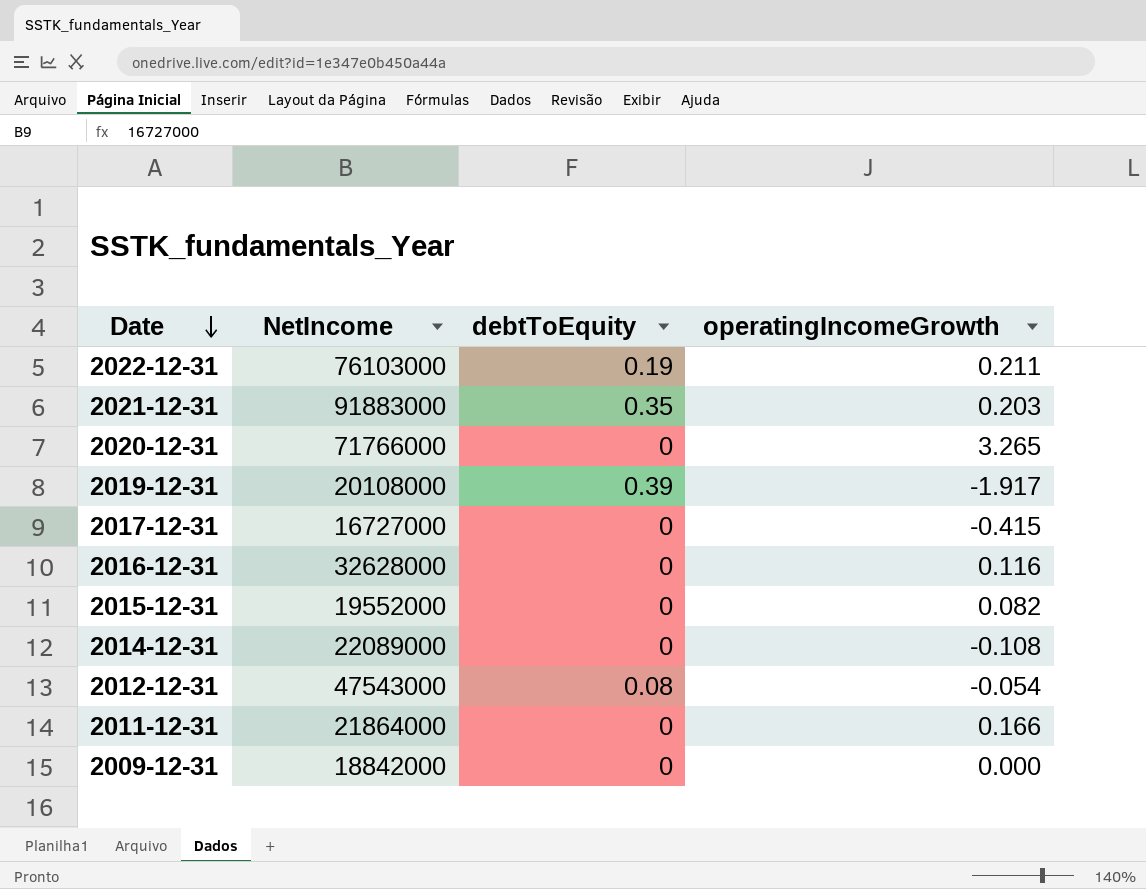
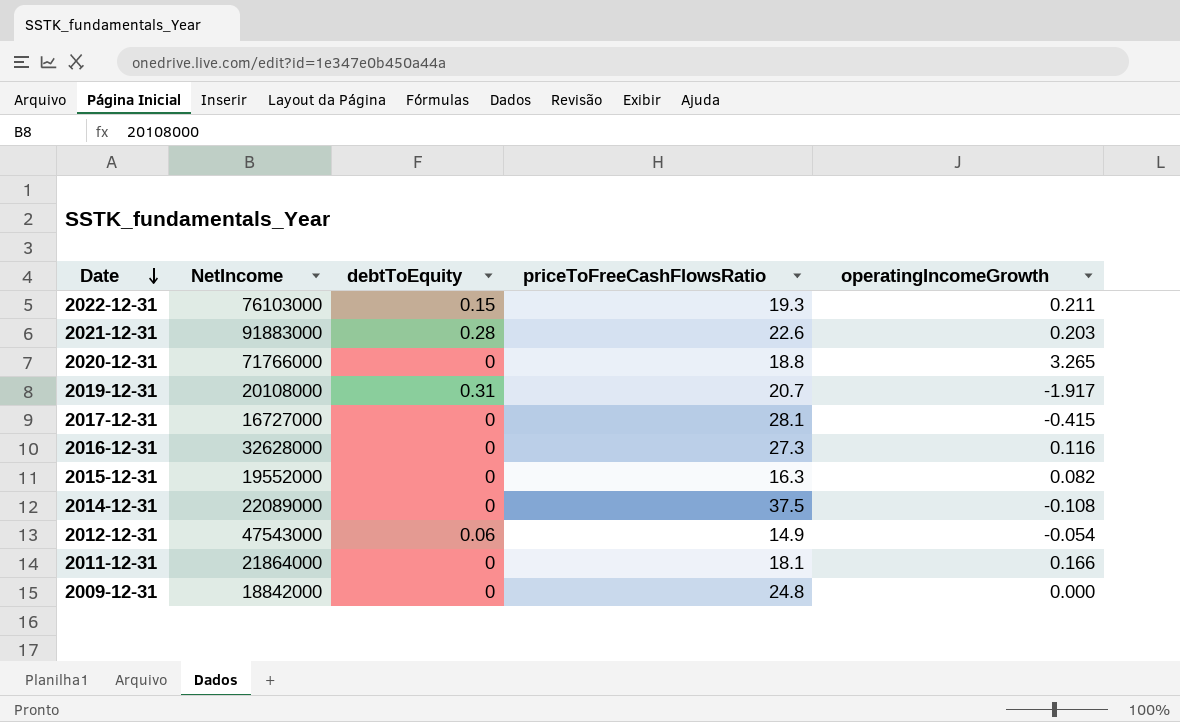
column priceToFreeCashFlowsRatio | position: none -> 4
2022-12-31 | debtToEquity: 0.19 -> 0.15
2021-12-31 | debtToEquity: 0.35 -> 0.28
2019-12-31 | debtToEquity: 0.39 -> 0.31
2012-12-31 | debtToEquity: 0.08 -> 0.06

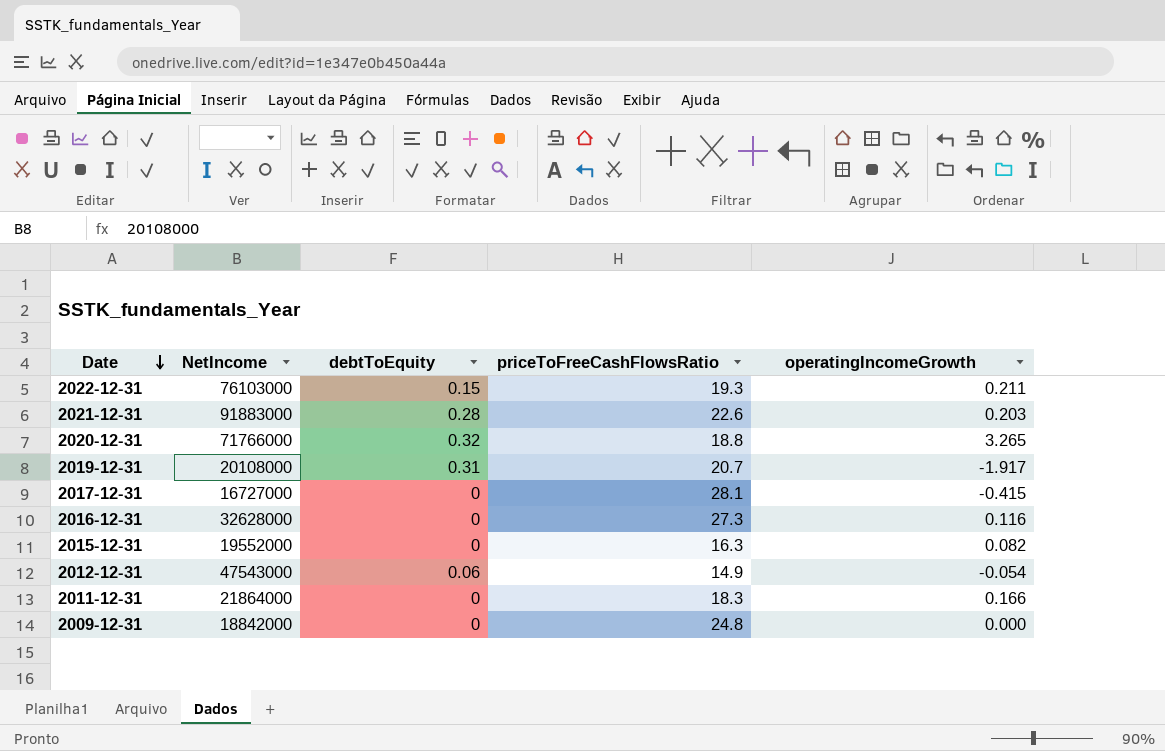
row 2014-12-31: 22089000 | 0 | 37.5 | -0.108 -> none
2020-12-31 | debtToEquity: 0 -> 0.32
2011-12-31 | priceToFreeCashFlowsRatio: 18.1 -> 18.3

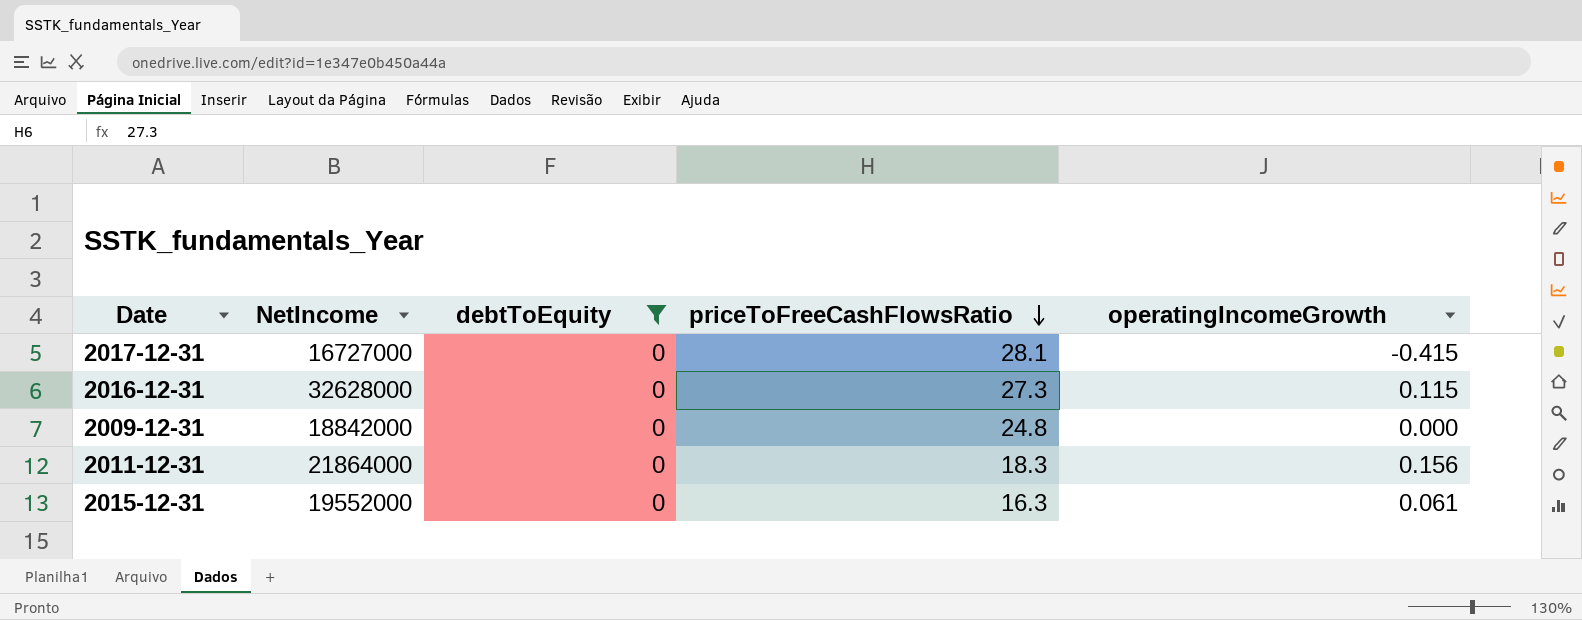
filter: none -> debtToEquity = 0
row order: Date descending -> priceToFreeCashFlowsRatio descending
2016-12-31 | operatingIncomeGrowth: 0.116 -> 0.115
2011-12-31 | operatingIncomeGrowth: 0.166 -> 0.156
2015-12-31 | operatingIncomeGrowth: 0.082 -> 0.061

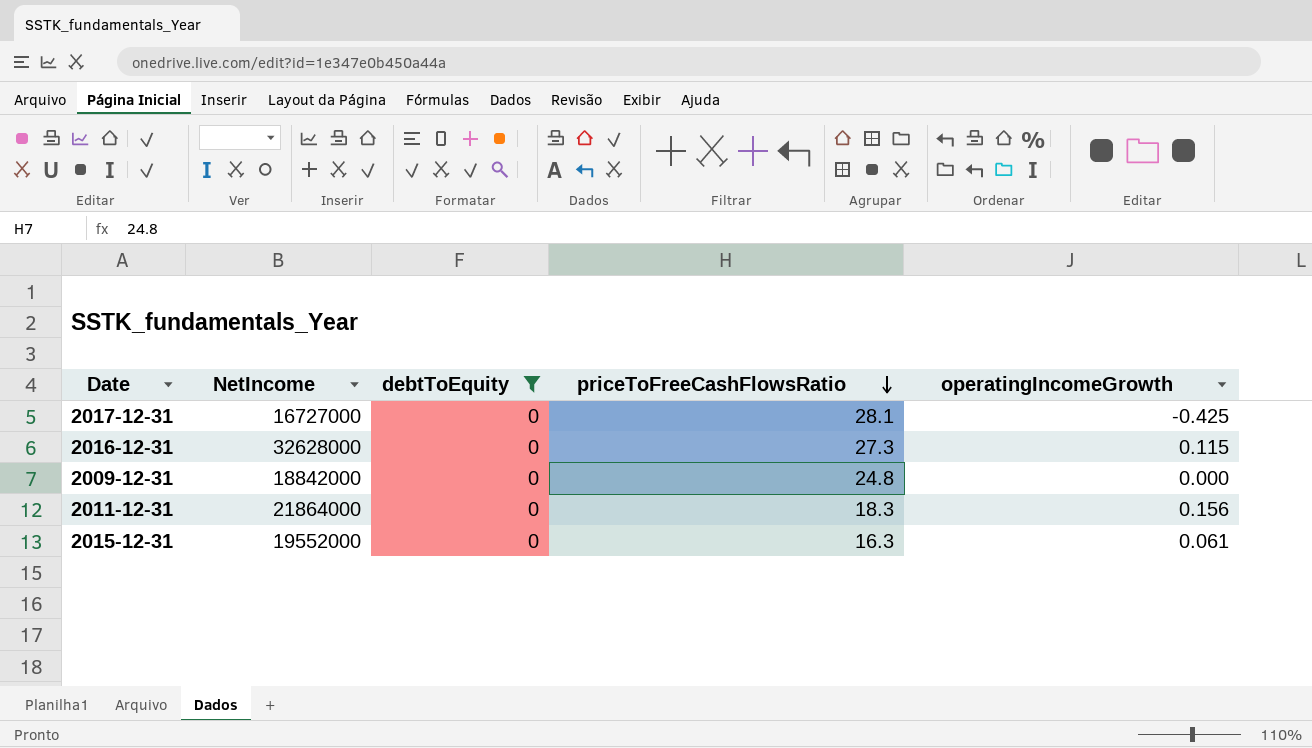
2017-12-31 | operatingIncomeGrowth: -0.415 -> -0.425

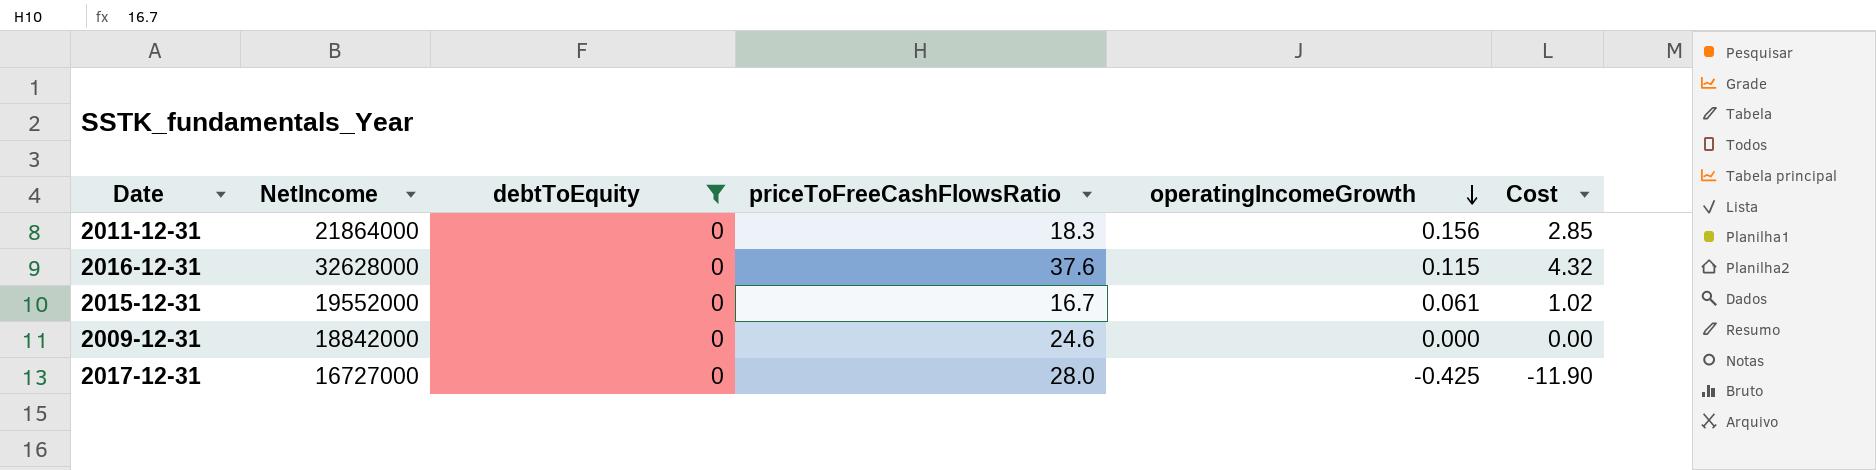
row order: priceToFreeCashFlowsRatio descending -> operatingIncomeGrowth descending
column Cost | formula: none -> [priceToFreeCashFlowsRatio] * [operatingIncomeGrowth]
2016-12-31 | priceToFreeCashFlowsRatio: 27.3 -> 37.6
2015-12-31 | priceToFreeCashFlowsRatio: 16.3 -> 16.7
2009-12-31 | priceToFreeCashFlowsRatio: 24.8 -> 24.6
2017-12-31 | priceToFreeCashFlowsRatio: 28.1 -> 28.0

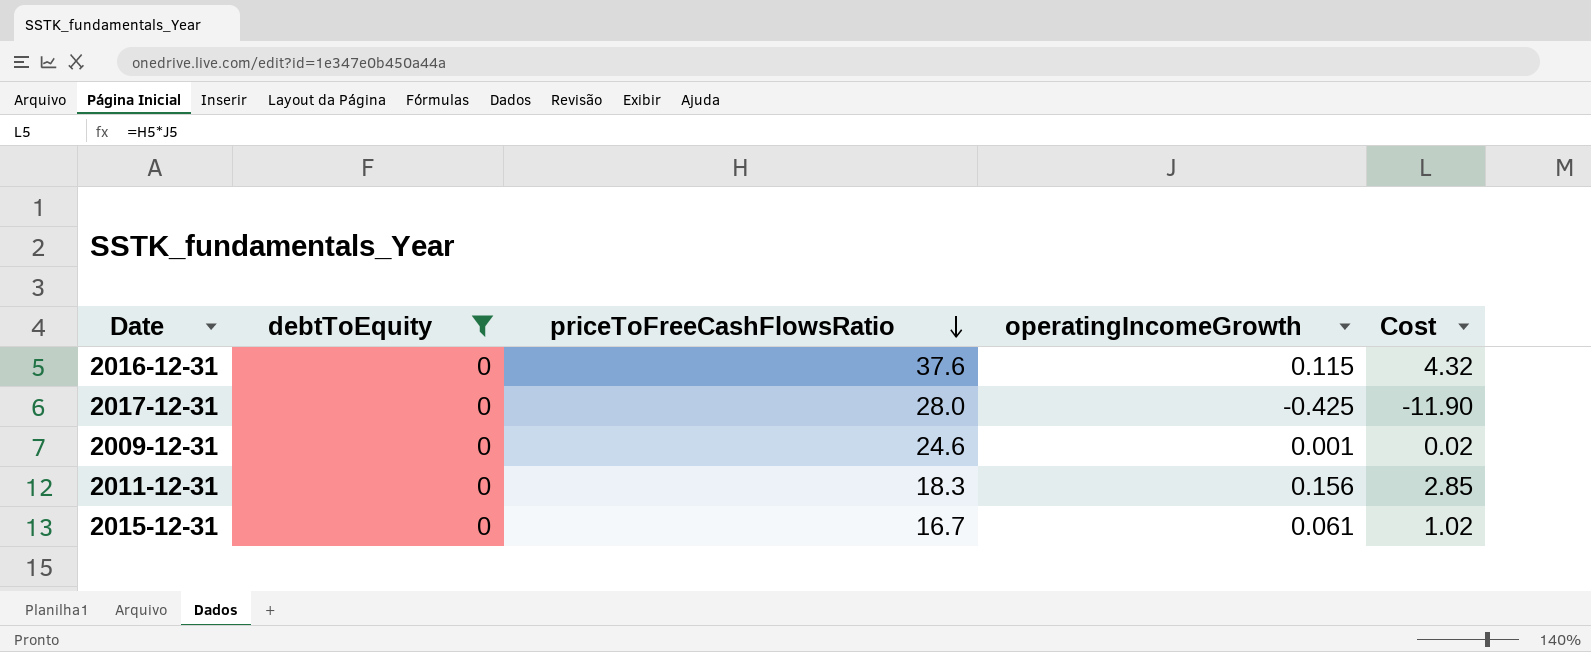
row order: operatingIncomeGrowth descending -> priceToFreeCashFlowsRatio descending
column NetIncome | position: 2 -> none
2009-12-31 | operatingIncomeGrowth: 0.000 -> 0.001
2009-12-31 | Cost: 0.00 -> 0.02

